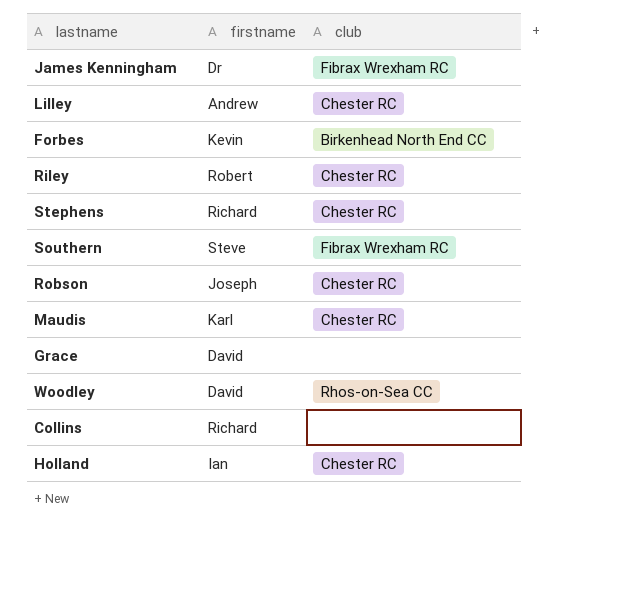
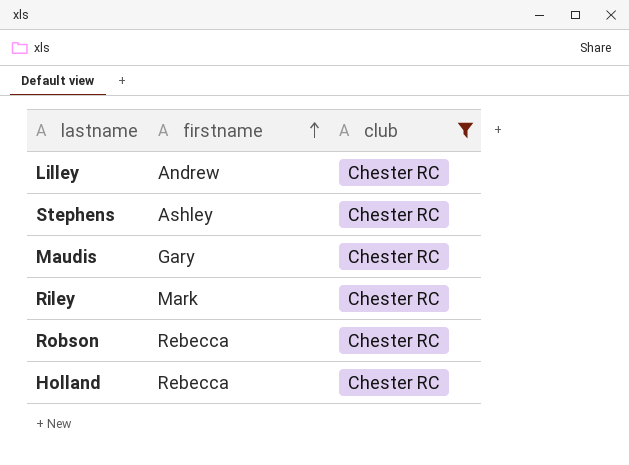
filter: none -> club = Chester RC
row order: none -> firstname ascending
Stephens | firstname: Richard -> Ashley
Maudis | firstname: Karl -> Gary
Riley | firstname: Robert -> Mark
Robson | firstname: Joseph -> Rebecca
Holland | firstname: Ian -> Rebecca

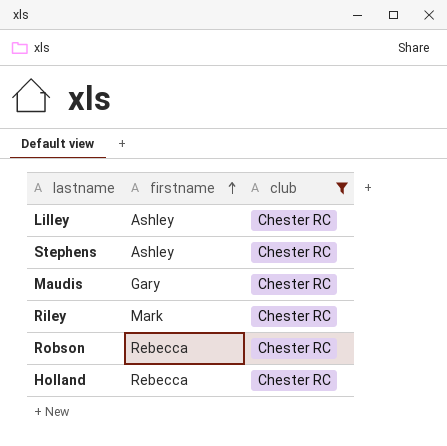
Lilley | firstname: Andrew -> Ashley

